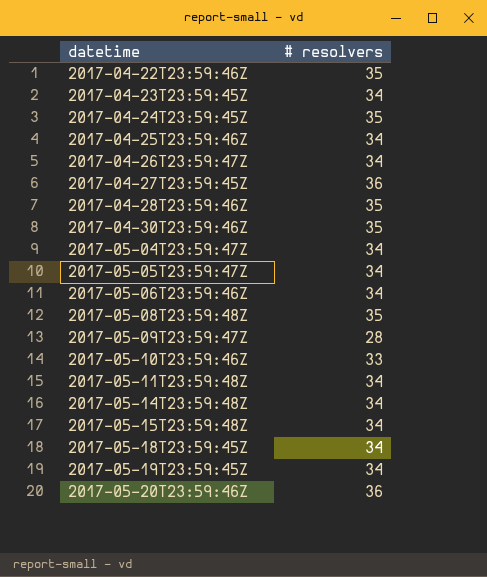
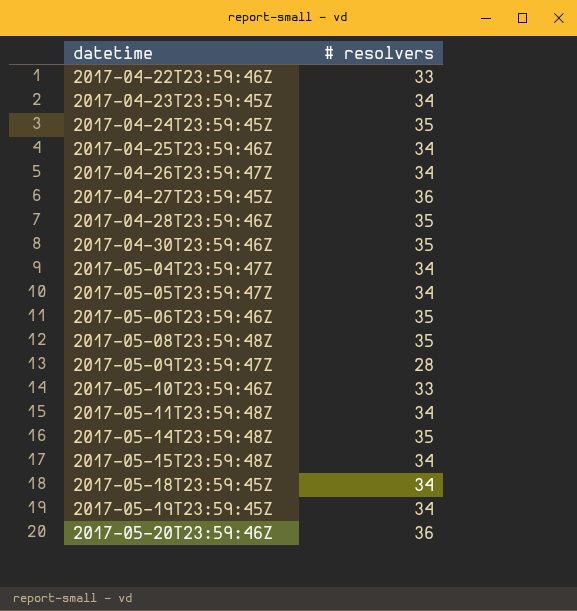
2017-04-22T23:59:46Z | # resolvers: 35 -> 33
2017-05-06T23:59:46Z | # resolvers: 34 -> 35
2017-05-14T23:59:48Z | # resolvers: 34 -> 35

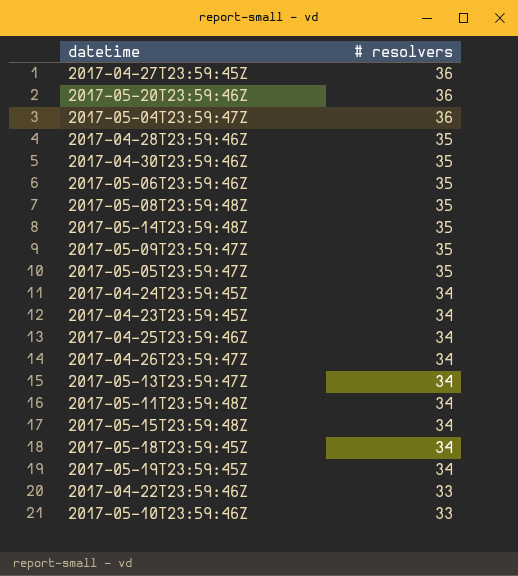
row order: datetime ascending -> # resolvers descending
2017-05-04T23:59:47Z | # resolvers: 34 -> 36
2017-05-09T23:59:47Z | # resolvers: 28 -> 35
2017-05-05T23:59:47Z | # resolvers: 34 -> 35
2017-04-24T23:59:45Z | # resolvers: 35 -> 34
row 2017-05-13T23:59:47Z: none -> 34

